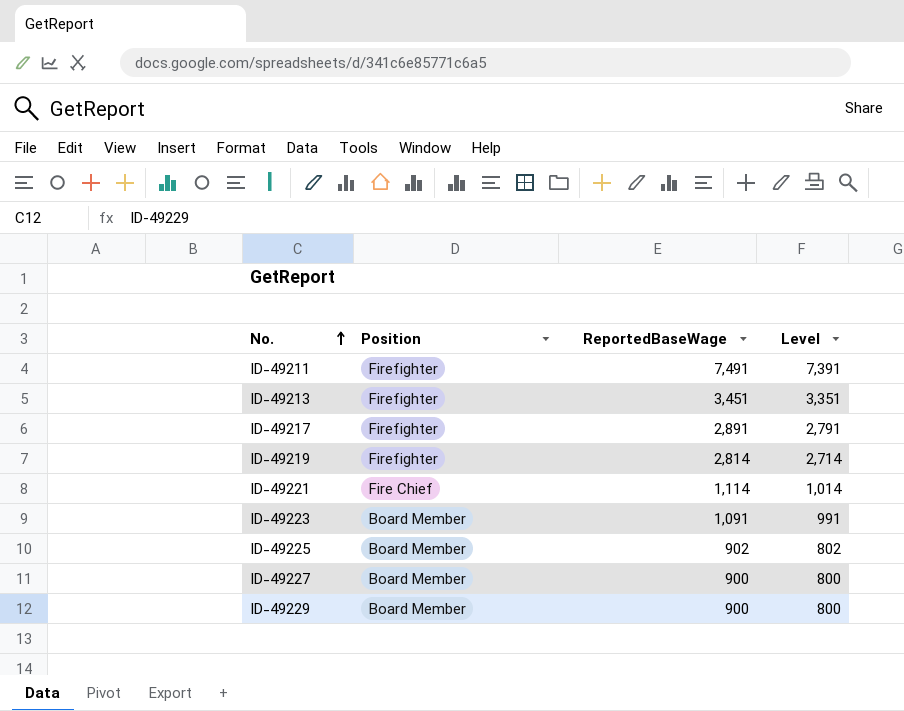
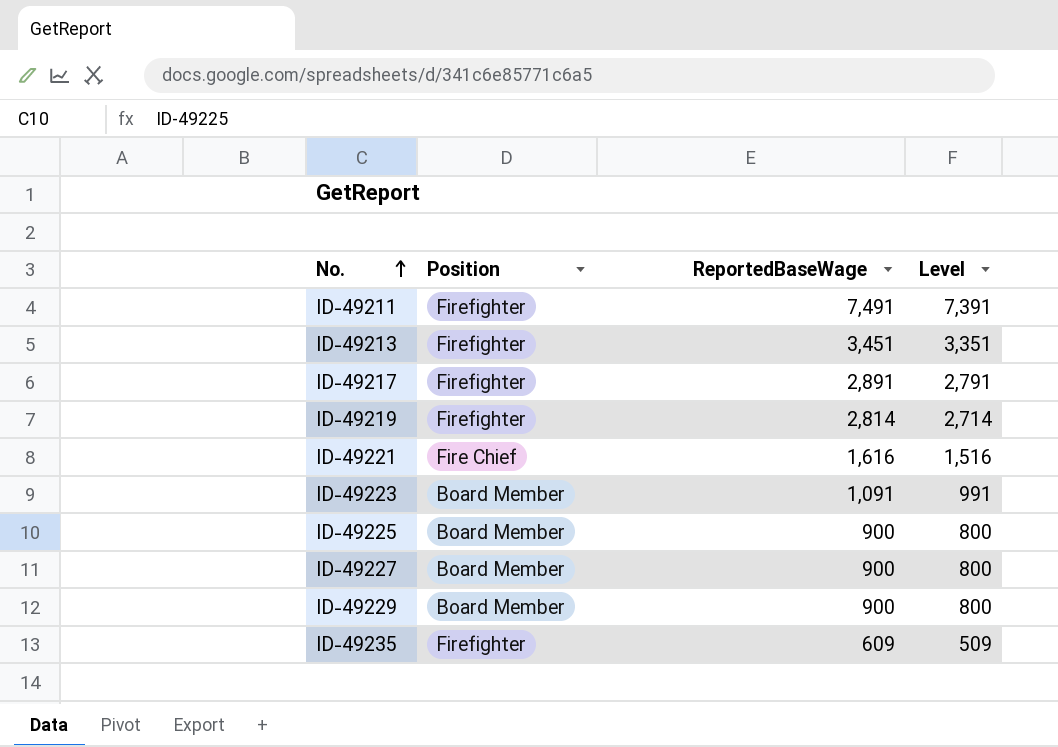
ID-49221 | ReportedBaseWage: 1,114 -> 1,616
ID-49221 | Level: 1,014 -> 1,516
ID-49225 | ReportedBaseWage: 902 -> 900
ID-49225 | Level: 802 -> 800
row ID-49235: none -> Firefighter | 609 | 509

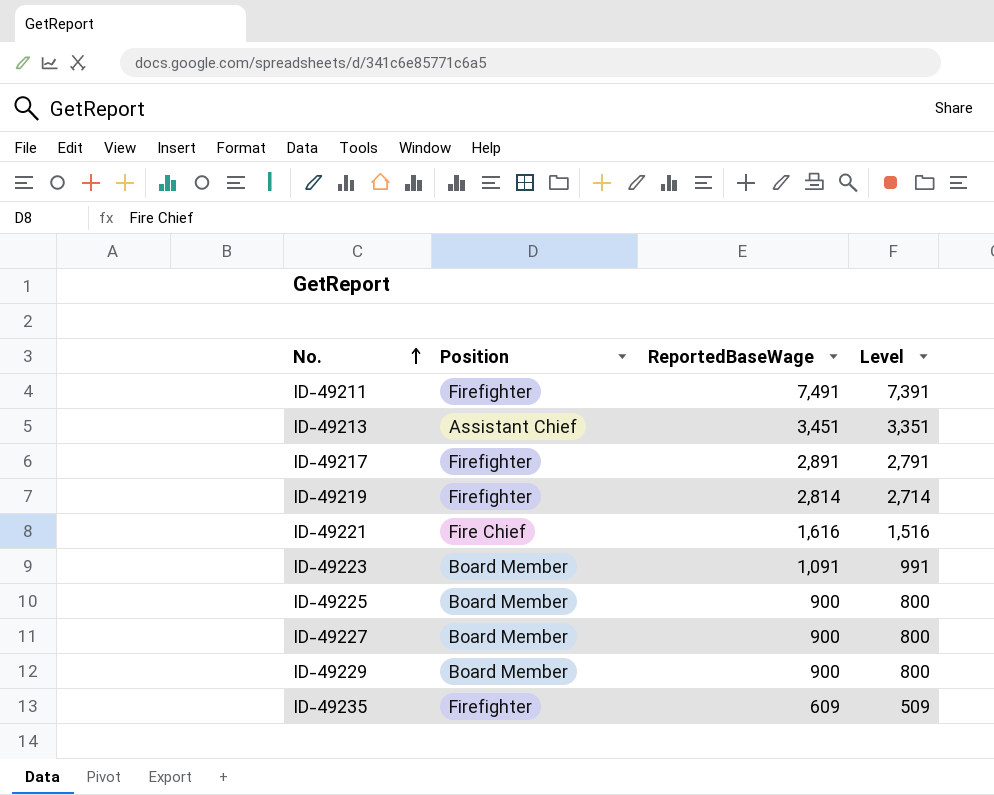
ID-49213 | Position: Firefighter -> Assistant Chief

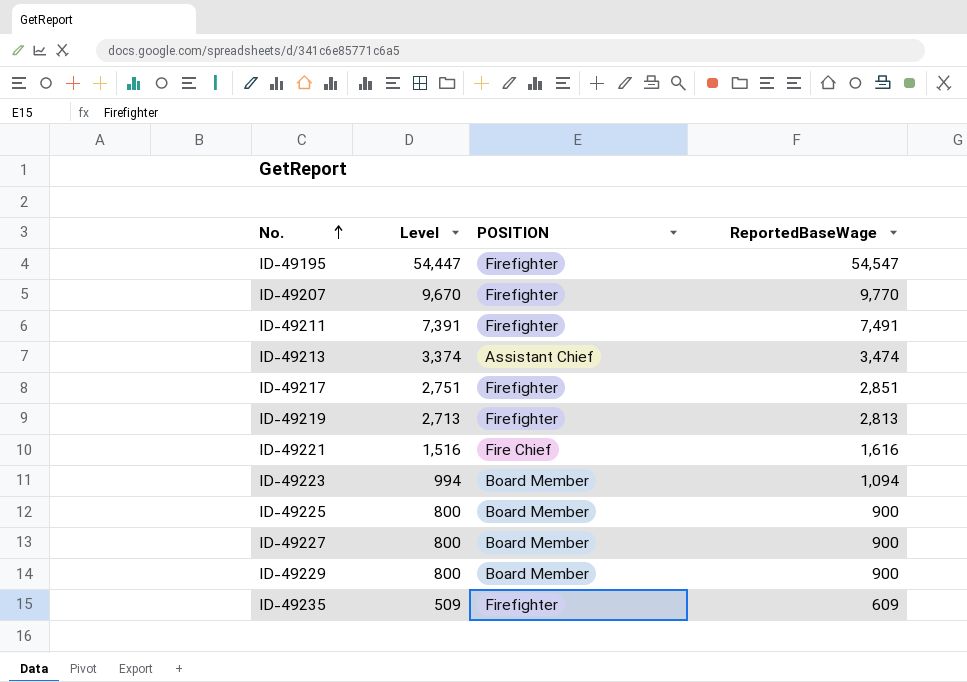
column Level | position: 4 -> 2
column name: Position -> POSITION
row ID-49195: none -> 54,447 | Firefighter | 54,547
row ID-49207: none -> 9,670 | Firefighter | 9,770
ID-49213 | Level: 3,351 -> 3,374
ID-49213 | ReportedBaseWage: 3,451 -> 3,474
ID-49217 | Level: 2,791 -> 2,751
ID-49217 | ReportedBaseWage: 2,891 -> 2,851
ID-49219 | Level: 2,714 -> 2,713
ID-49219 | ReportedBaseWage: 2,814 -> 2,813
ID-49223 | Level: 991 -> 994
ID-49223 | ReportedBaseWage: 1,091 -> 1,094

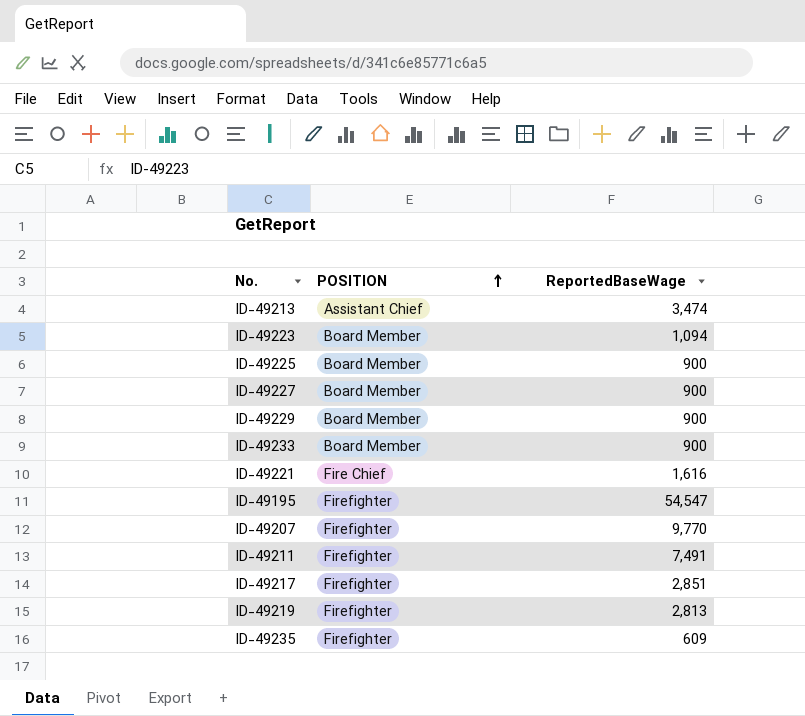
row order: No. ascending -> POSITION ascending
column Level | formula: [ReportedBaseWage] - 100 -> none
row ID-49233: none -> Board Member | 900

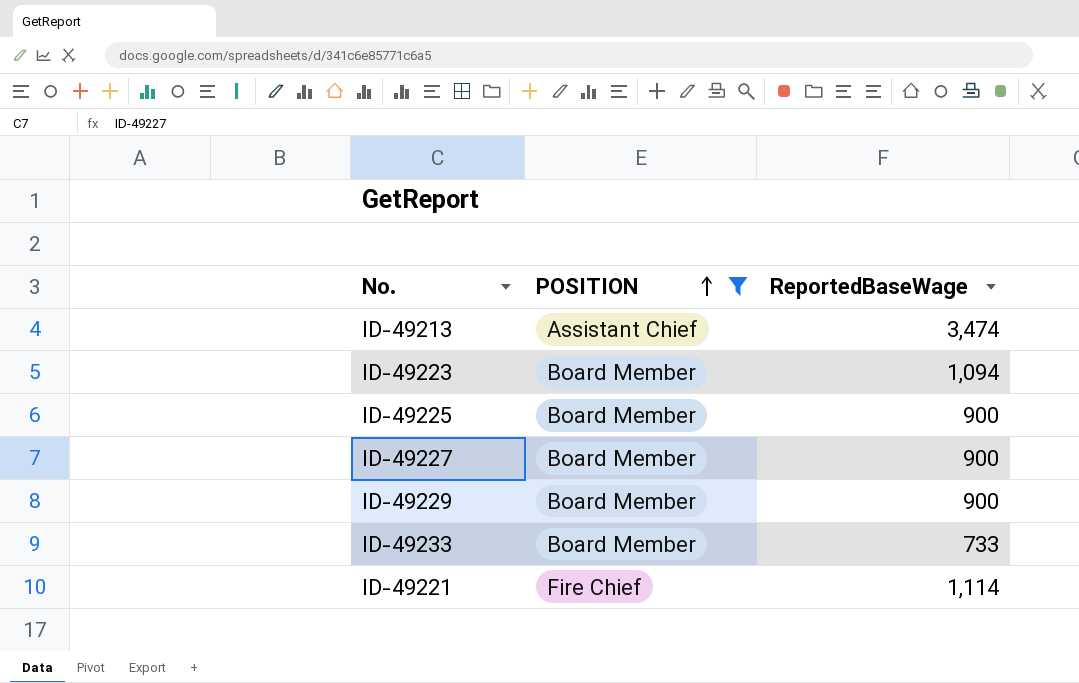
filter: none -> POSITION != Firefighter
ID-49233 | ReportedBaseWage: 900 -> 733
ID-49221 | ReportedBaseWage: 1,616 -> 1,114

